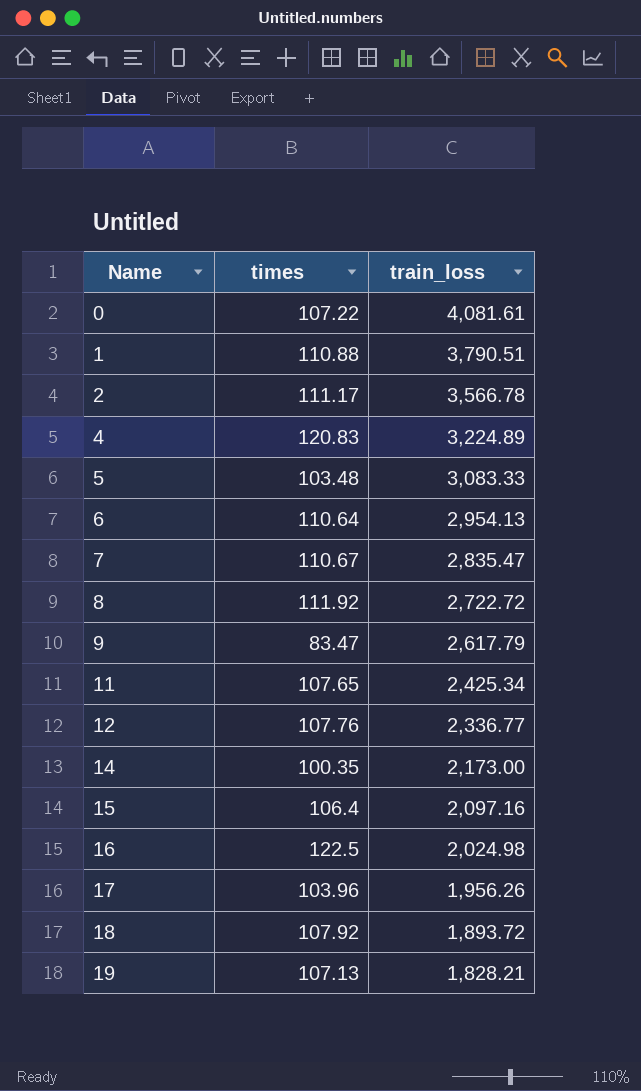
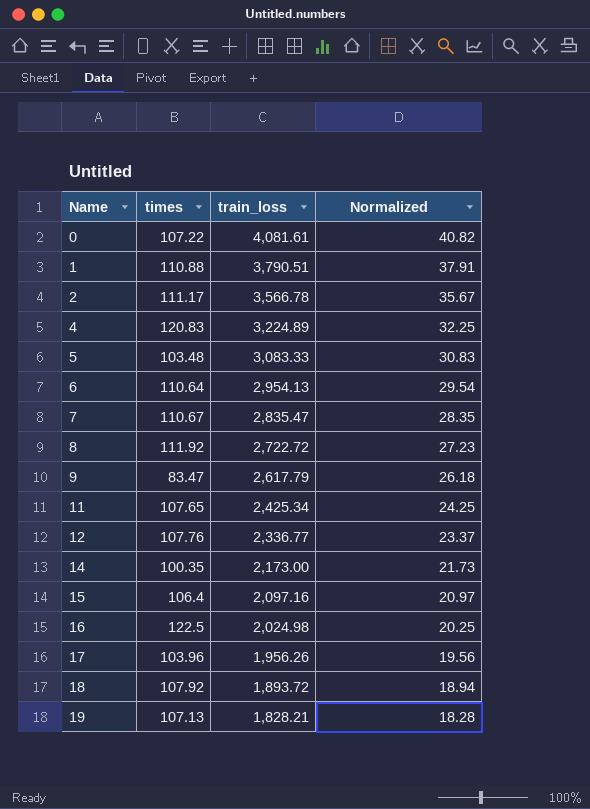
column Normalized | formula: none -> [train_loss] * 0.01

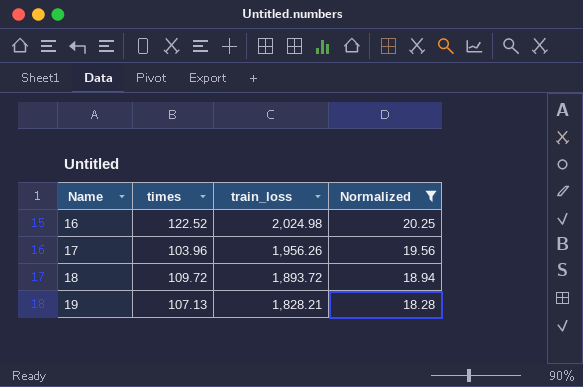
filter: none -> Normalized <= 20.25
16 | times: 122.5 -> 122.52
18 | times: 107.92 -> 109.72

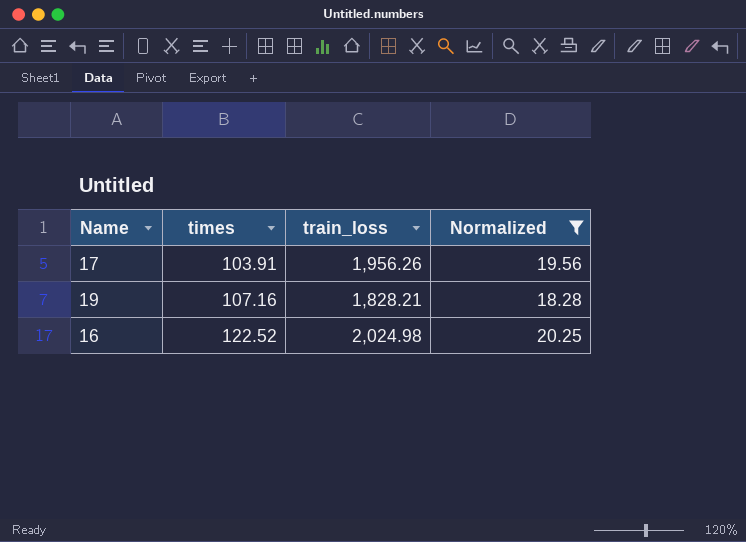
row order: Name ascending -> times ascending
row 18: 109.72 | 1,893.72 | 18.94 -> none
17 | times: 103.96 -> 103.91
19 | times: 107.13 -> 107.16

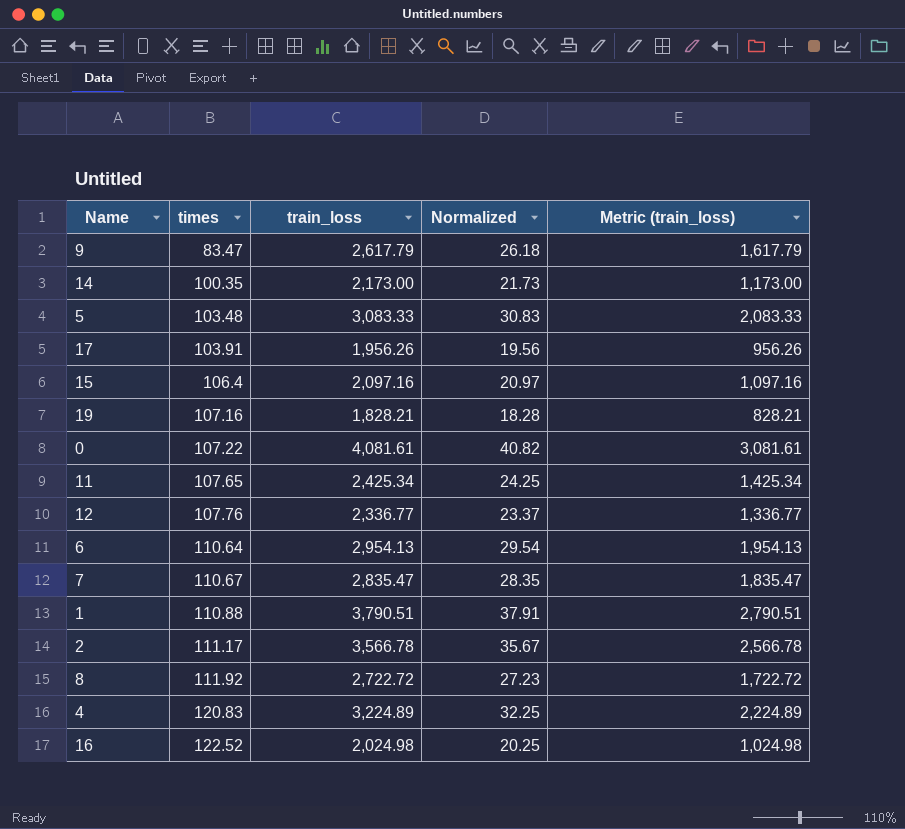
filter: Normalized <= 20.25 -> none
column Metric (train_loss) | formula: none -> [train_loss] - 1000

